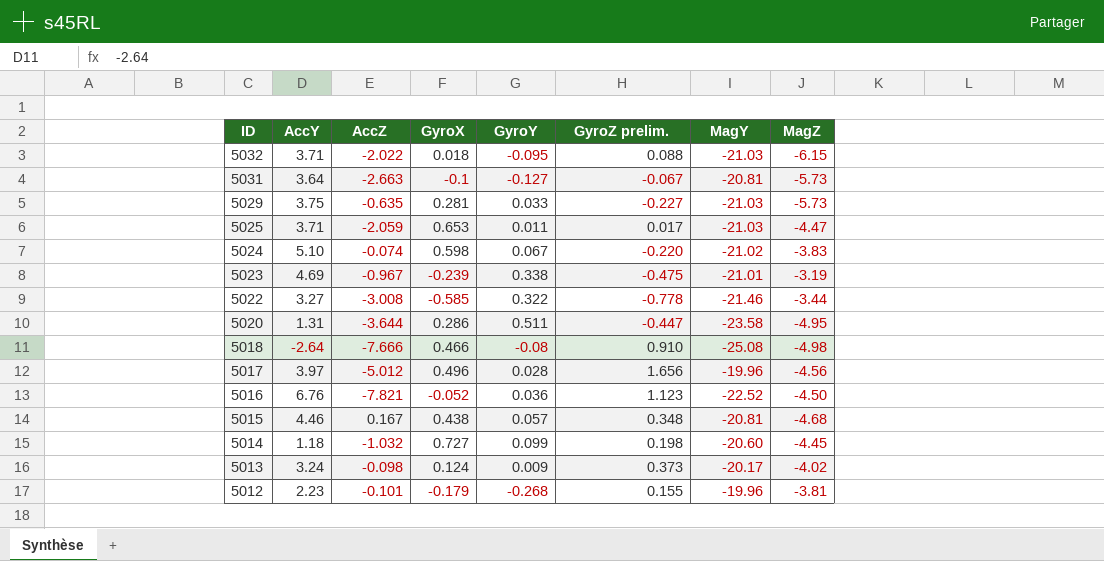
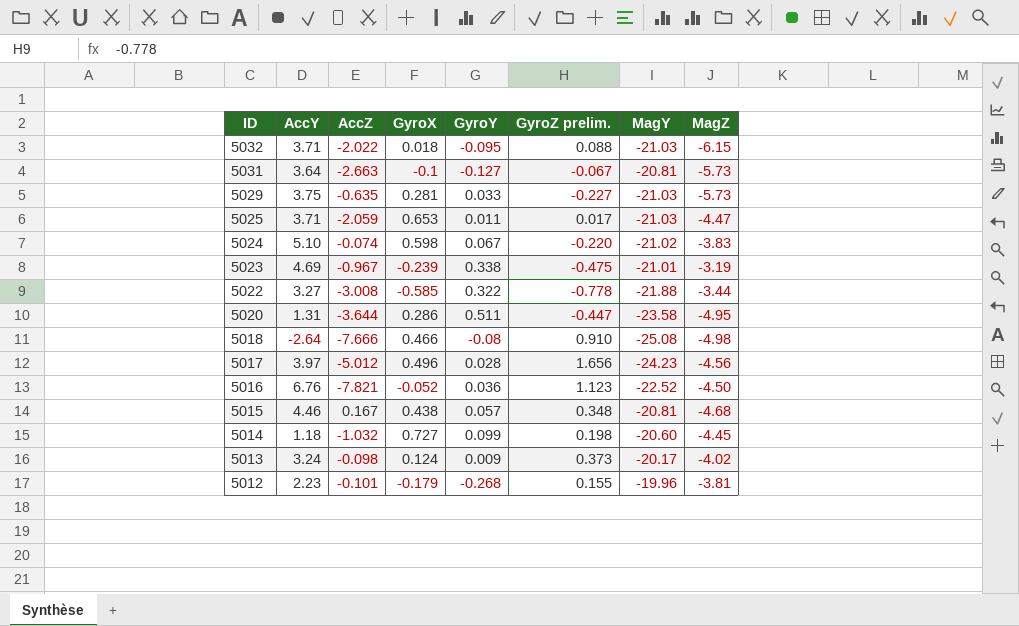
5022 | MagY: -21.46 -> -21.88
5017 | MagY: -19.96 -> -24.23

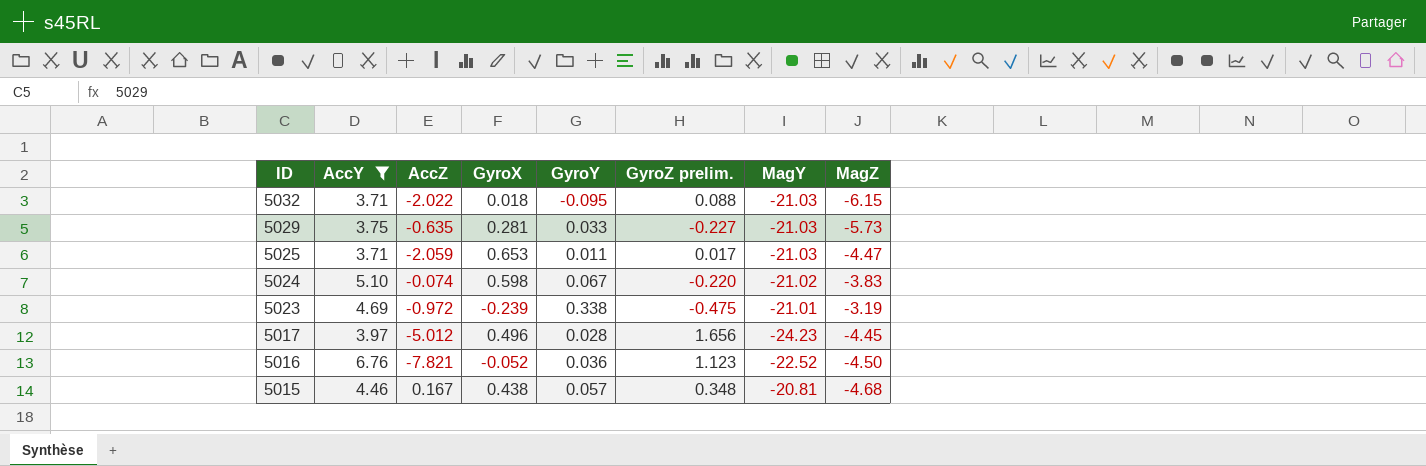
filter: none -> AccY >= 3.71
5023 | AccZ: -0.967 -> -0.972
5017 | MagZ: -4.56 -> -4.45

